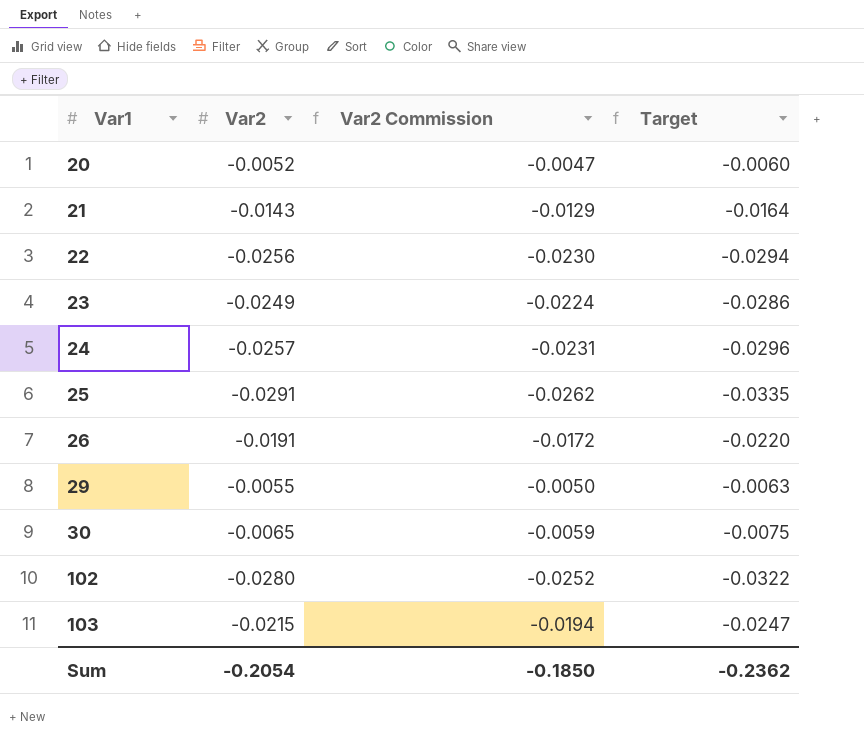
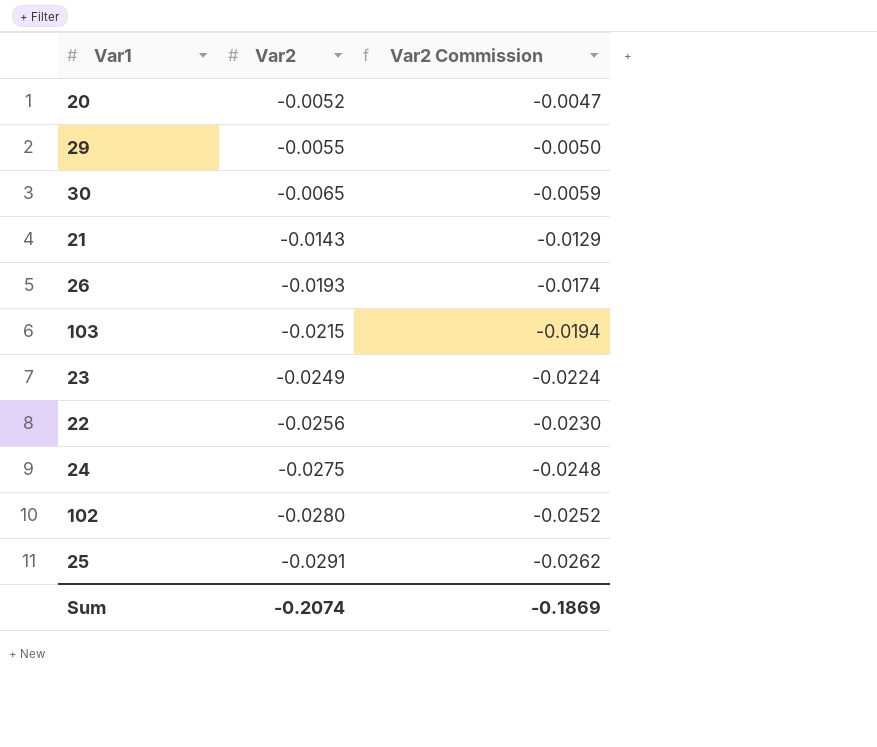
row order: Var1 ascending -> Var2 descending
column Target | formula: [Var2] * 1.15 -> none
26 | Var2: -0.0191 -> -0.0193
26 | Var2 Commission: -0.0172 -> -0.0174
24 | Var2: -0.0257 -> -0.0275
24 | Var2 Commission: -0.0231 -> -0.0248
Sum | Var2: -0.2054 -> -0.2074
Sum | Var2 Commission: -0.1850 -> -0.1869

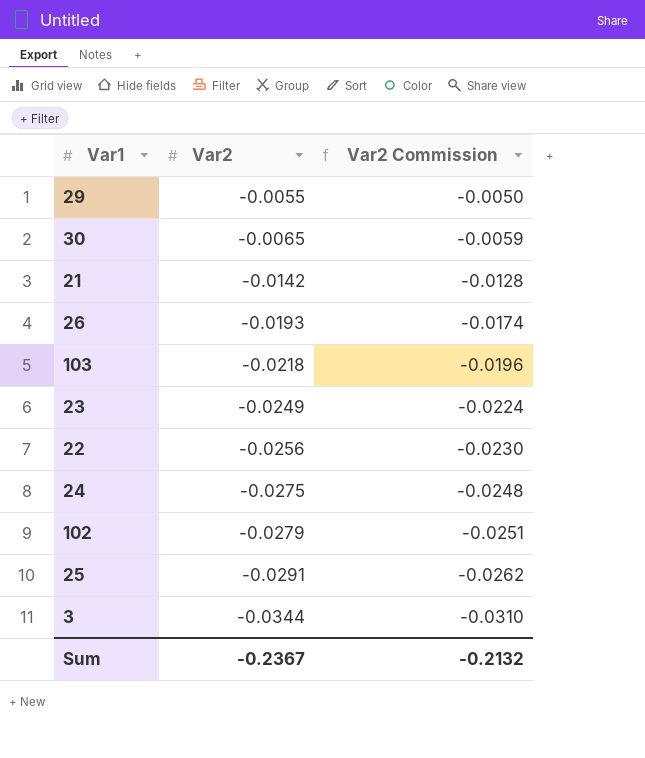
row 20: -0.0052 | -0.0047 -> none
21 | Var2: -0.0143 -> -0.0142
21 | Var2 Commission: -0.0129 -> -0.0128
103 | Var2: -0.0215 -> -0.0218
103 | Var2 Commission: -0.0194 -> -0.0196
102 | Var2: -0.0280 -> -0.0279
102 | Var2 Commission: -0.0252 -> -0.0251
row 3: none -> -0.0344 | -0.0310
Sum | Var2: -0.2074 -> -0.2367
Sum | Var2 Commission: -0.1869 -> -0.2132

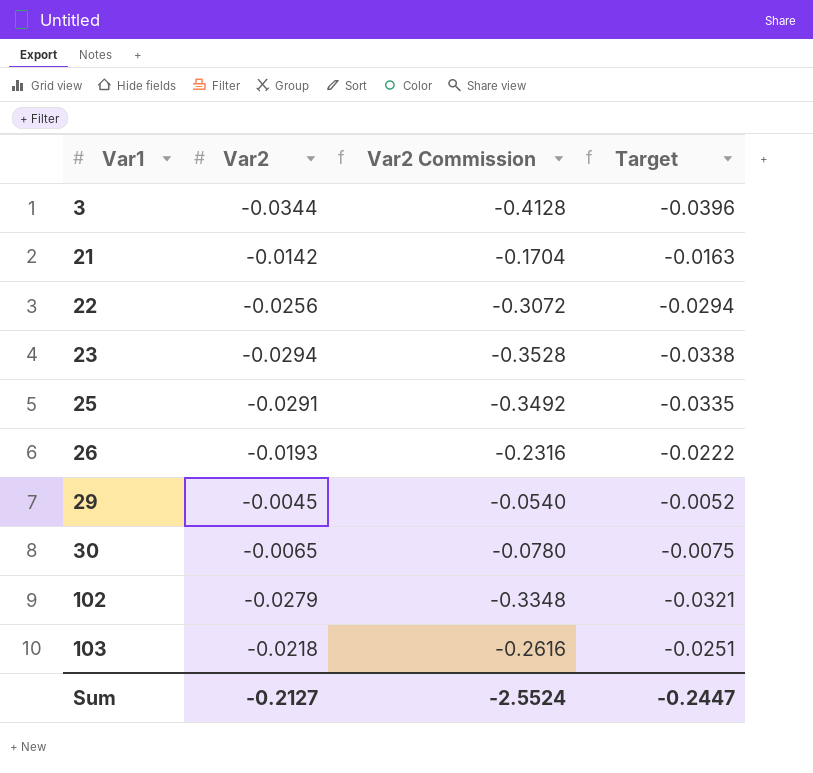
row order: Var2 descending -> Var1 ascending
column Var2 Commission | formula: [Var2] * 0.9 -> [Var2] * 12
column Target | formula: none -> [Var2] * 1.15
row 24: -0.0275 | -0.0248 -> none
23 | Var2: -0.0249 -> -0.0294
29 | Var2: -0.0055 -> -0.0045
Sum | Var2: -0.2367 -> -0.2127
Sum | Var2 Commission: -0.2132 -> -2.5524

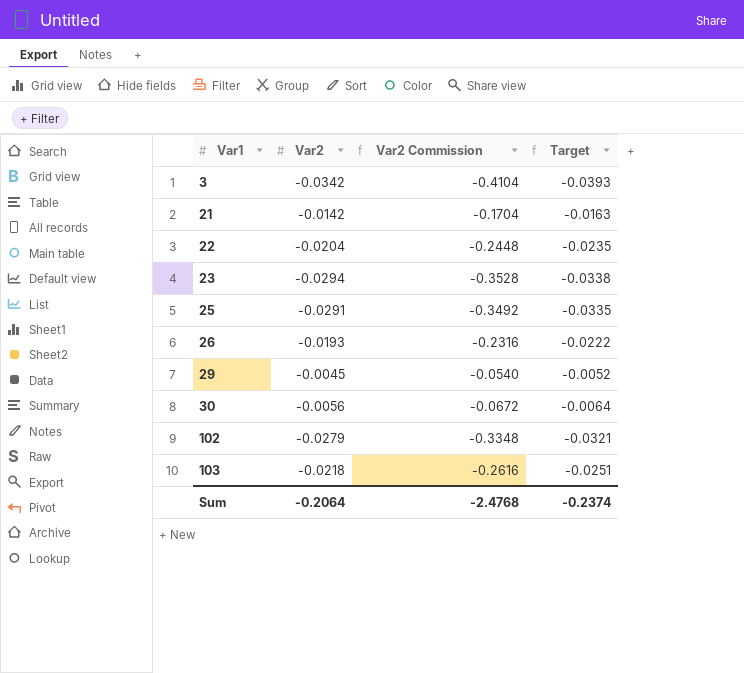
3 | Var2: -0.0344 -> -0.0342
3 | Var2 Commission: -0.4128 -> -0.4104
3 | Target: -0.0396 -> -0.0393
22 | Var2: -0.0256 -> -0.0204
22 | Var2 Commission: -0.3072 -> -0.2448
22 | Target: -0.0294 -> -0.0235
30 | Var2: -0.0065 -> -0.0056
30 | Var2 Commission: -0.0780 -> -0.0672
30 | Target: -0.0075 -> -0.0064
Sum | Var2: -0.2127 -> -0.2064
Sum | Var2 Commission: -2.5524 -> -2.4768
Sum | Target: -0.2447 -> -0.2374

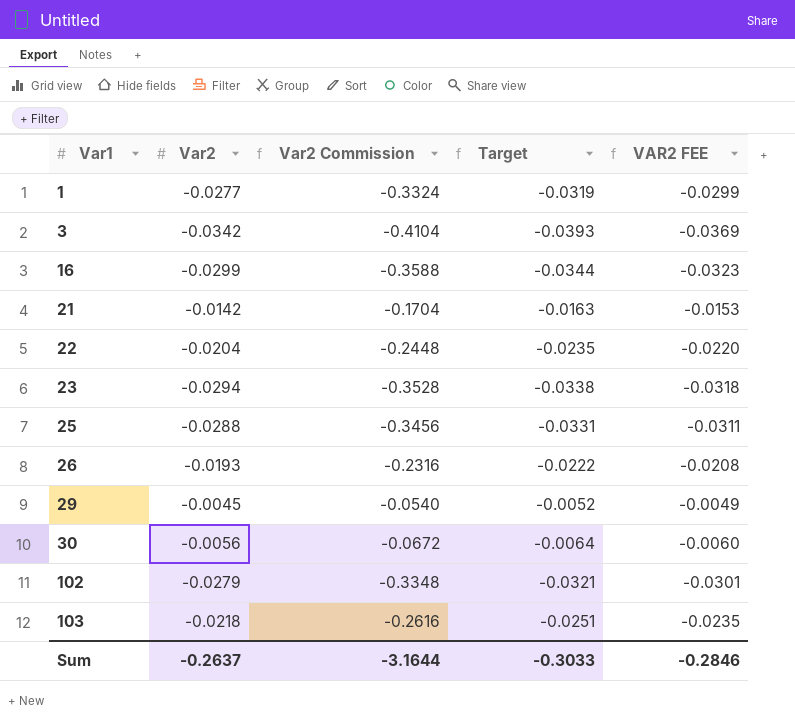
column VAR2 FEE | formula: none -> [Var2] * 1.08
row 1: none -> -0.0277 | -0.3324 | -0.0319 | -0.0299
row 16: none -> -0.0299 | -0.3588 | -0.0344 | -0.0323
25 | Var2: -0.0291 -> -0.0288
25 | Var2 Commission: -0.3492 -> -0.3456
25 | Target: -0.0335 -> -0.0331
Sum | Var2: -0.2064 -> -0.2637
Sum | Var2 Commission: -2.4768 -> -3.1644
Sum | Target: -0.2374 -> -0.3033

